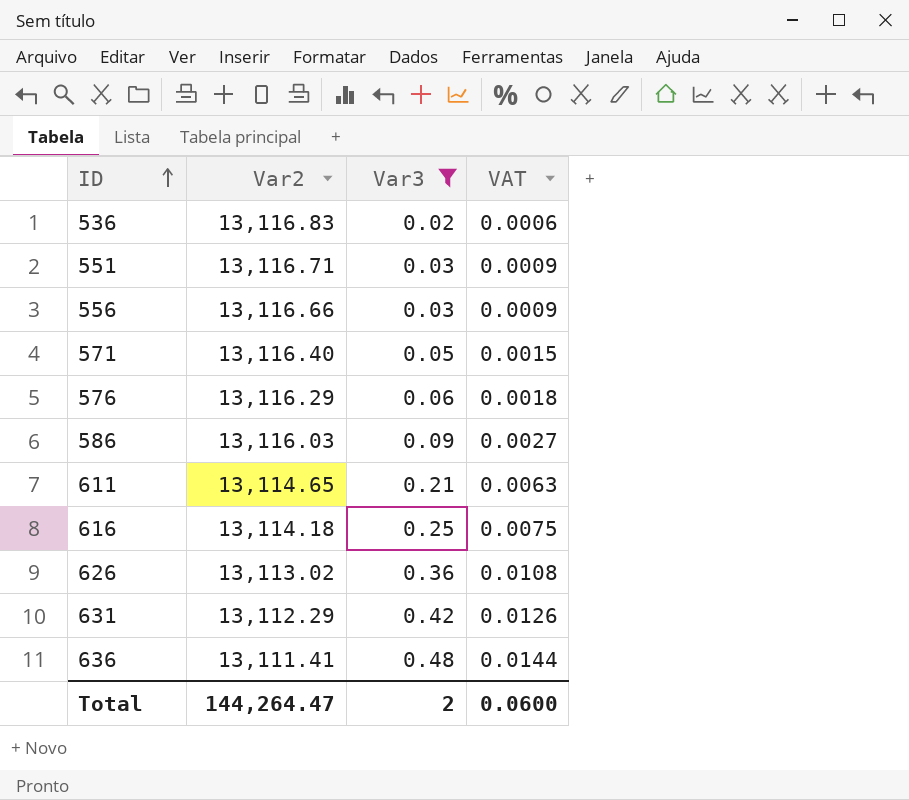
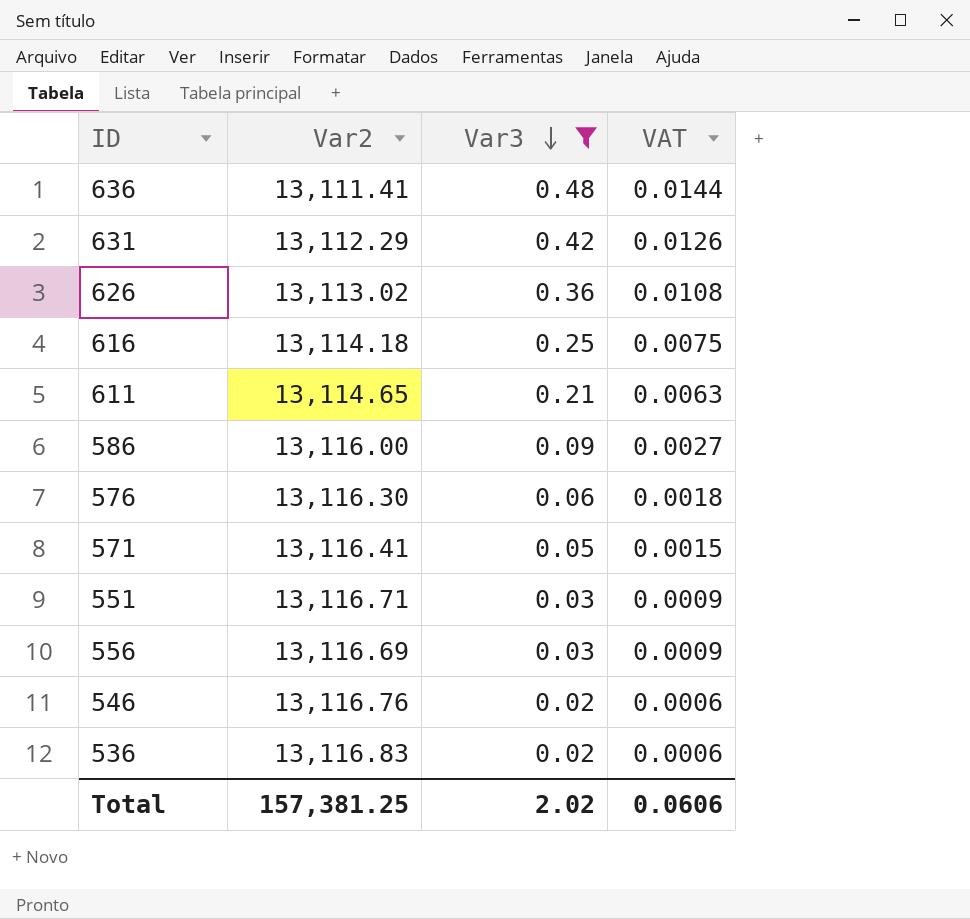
row order: ID ascending -> Var3 descending
586 | Var2: 13,116.03 -> 13,116.00
576 | Var2: 13,116.29 -> 13,116.30
571 | Var2: 13,116.40 -> 13,116.41
556 | Var2: 13,116.66 -> 13,116.69
row 546: none -> 13,116.76 | 0.02 | 0.0006
Total | Var2: 144,264.47 -> 157,381.25
Total | Var3: 2 -> 2.02
Total | VAT: 0.0600 -> 0.0606

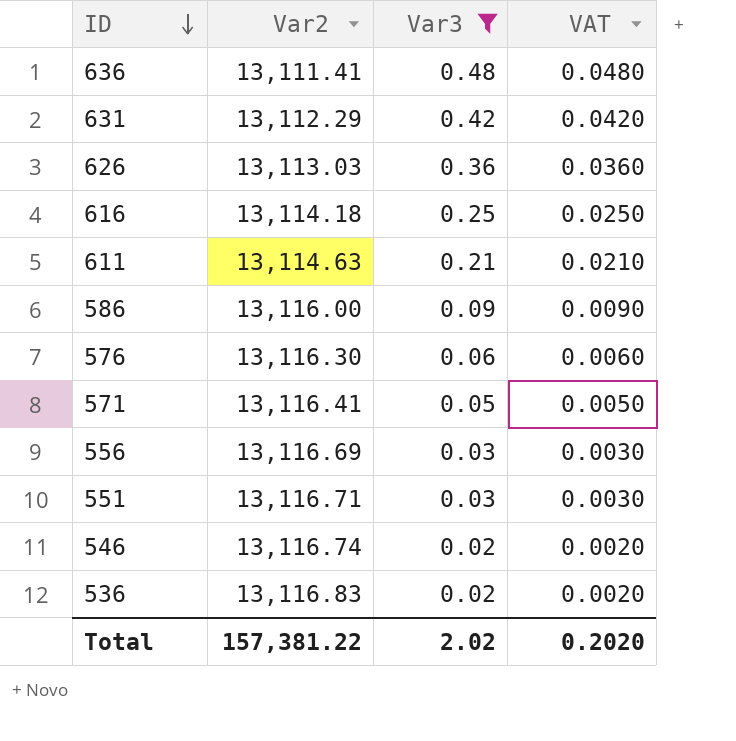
row order: Var3 descending -> ID descending
column VAT | formula: [Var3] * 0.03 -> [Var3] * 0.1
626 | Var2: 13,113.02 -> 13,113.03
611 | Var2: 13,114.65 -> 13,114.63
546 | Var2: 13,116.76 -> 13,116.74
Total | Var2: 157,381.25 -> 157,381.22
Total | VAT: 0.0606 -> 0.2020

